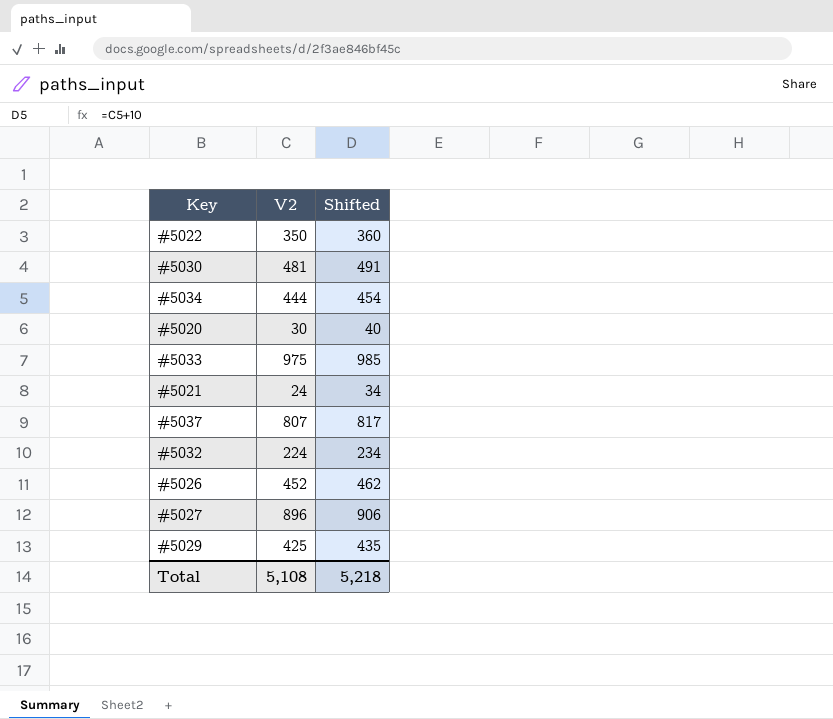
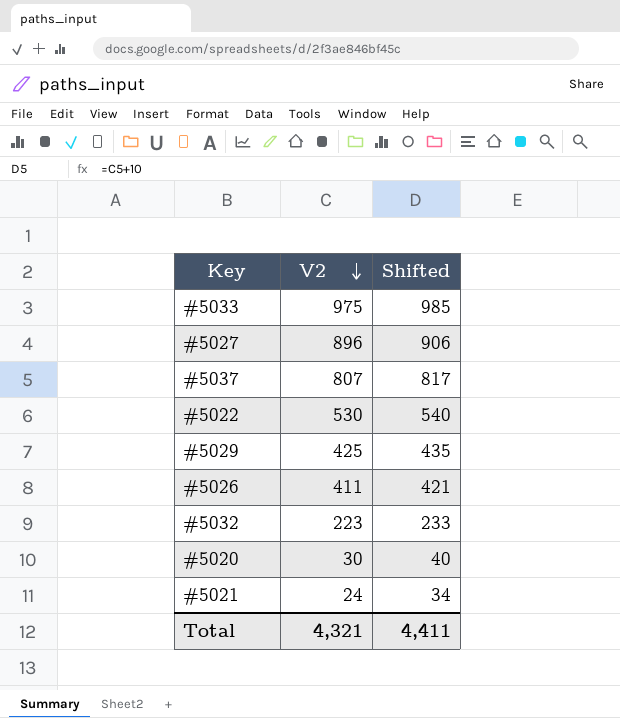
row order: none -> V2 descending
row #5030: 481 | 491 -> none
row #5034: 444 | 454 -> none
#5022 | V2: 350 -> 530
#5022 | Shifted: 360 -> 540
#5026 | V2: 452 -> 411
#5026 | Shifted: 462 -> 421
#5032 | V2: 224 -> 223
#5032 | Shifted: 234 -> 233
Total | V2: 5,108 -> 4,321
Total | Shifted: 5,218 -> 4,411

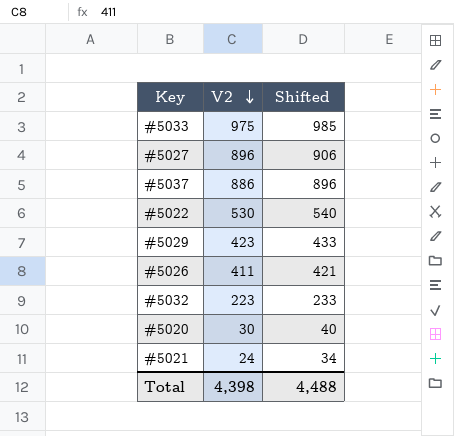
#5037 | V2: 807 -> 886
#5037 | Shifted: 817 -> 896
#5029 | V2: 425 -> 423
#5029 | Shifted: 435 -> 433
Total | V2: 4,321 -> 4,398
Total | Shifted: 4,411 -> 4,488

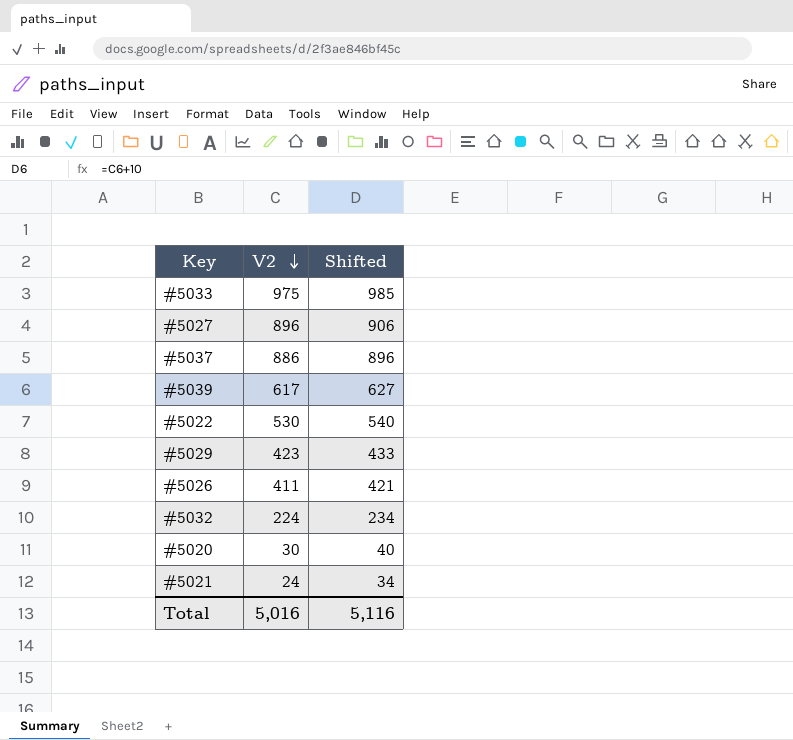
row #5039: none -> 617 | 627
#5032 | V2: 223 -> 224
#5032 | Shifted: 233 -> 234
Total | V2: 4,398 -> 5,016
Total | Shifted: 4,488 -> 5,116

